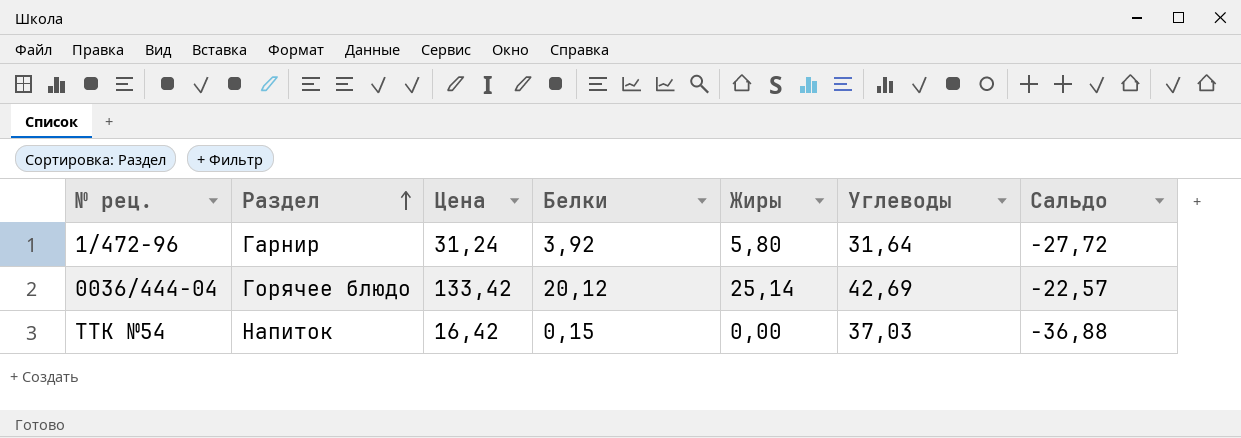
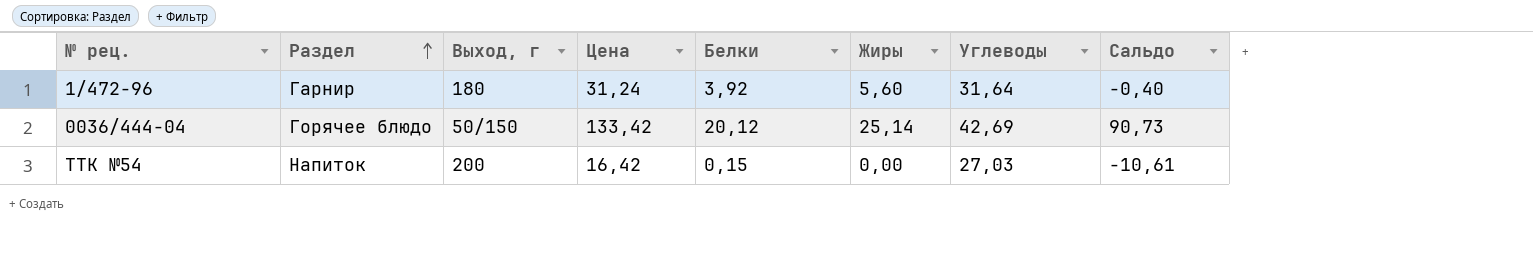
column Выход, г | position: none -> 3
column Сальдо | formula: [Белки] - [Углеводы] -> [Цена] - [Углеводы]
1/472-96 | Жиры: 5,80 -> 5,60
ТТК №54 | Углеводы: 37,03 -> 27,03

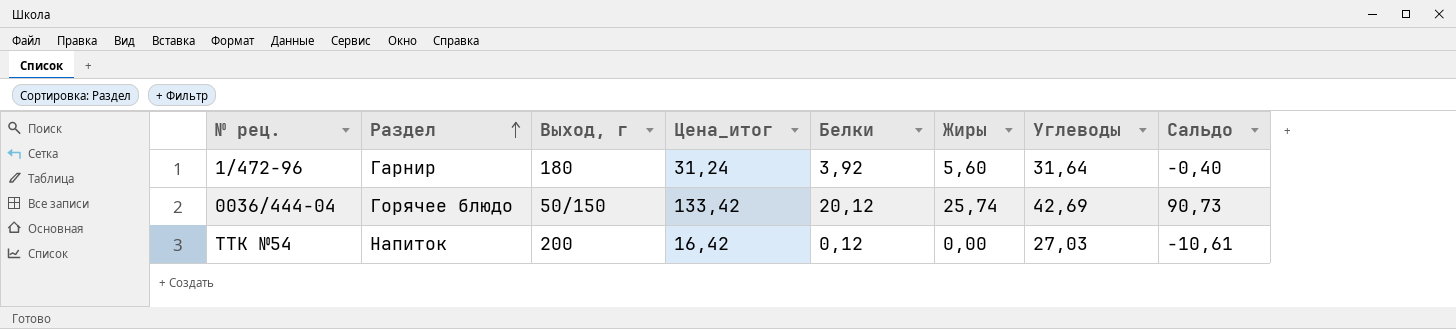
column name: Цена -> Цена_итог
0036/444-04 | Жиры: 25,14 -> 25,74
ТТК №54 | Белки: 0,15 -> 0,12

